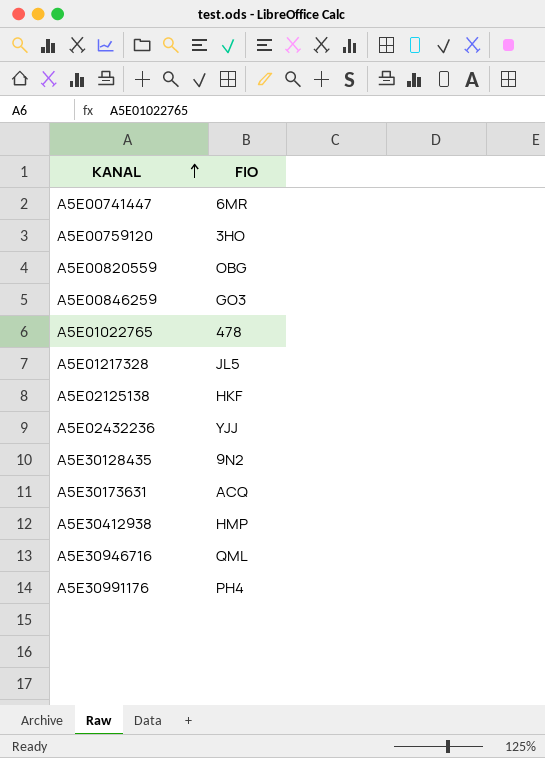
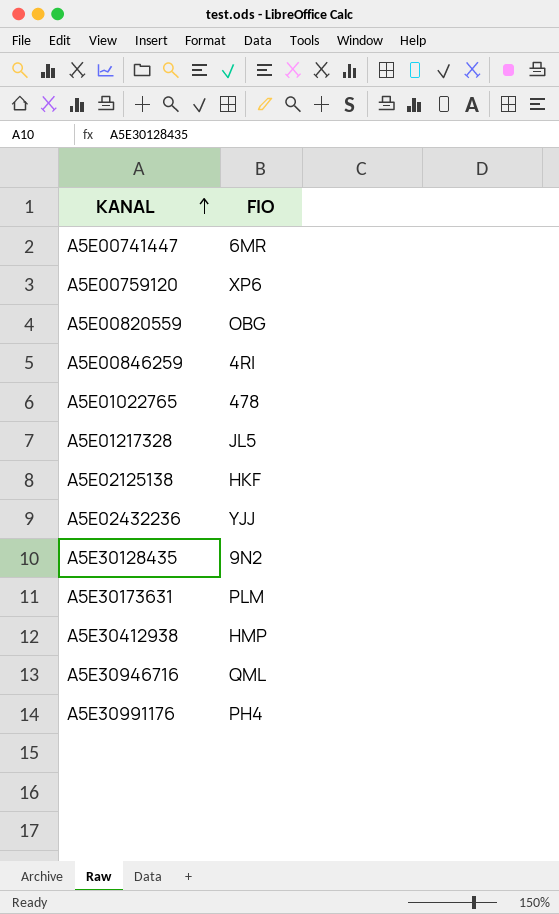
A5E00759120 | FIO: 3HO -> XP6
A5E00846259 | FIO: GO3 -> 4RI
A5E30173631 | FIO: ACQ -> PLM

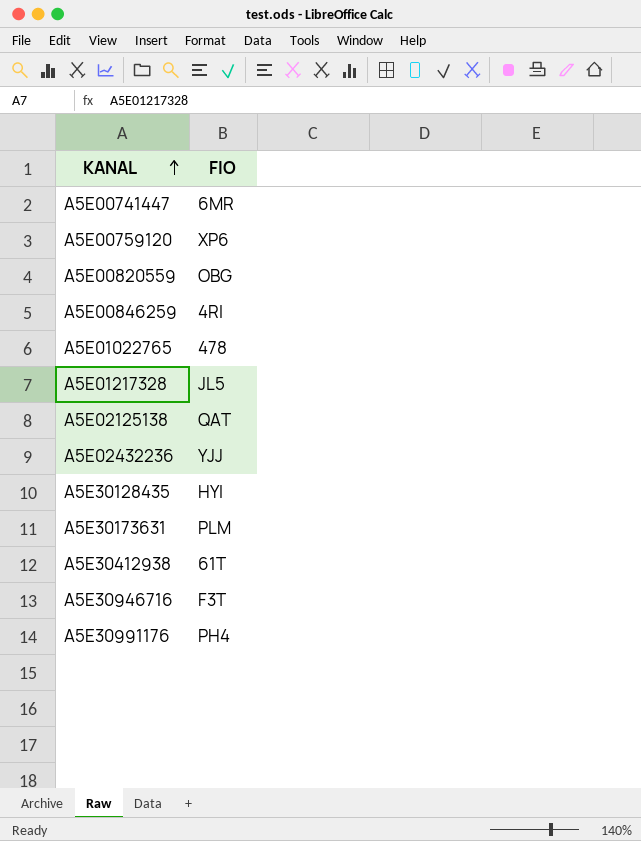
A5E02125138 | FIO: HKF -> QAT
A5E30128435 | FIO: 9N2 -> HYI
A5E30412938 | FIO: HMP -> 61T
A5E30946716 | FIO: QML -> F3T

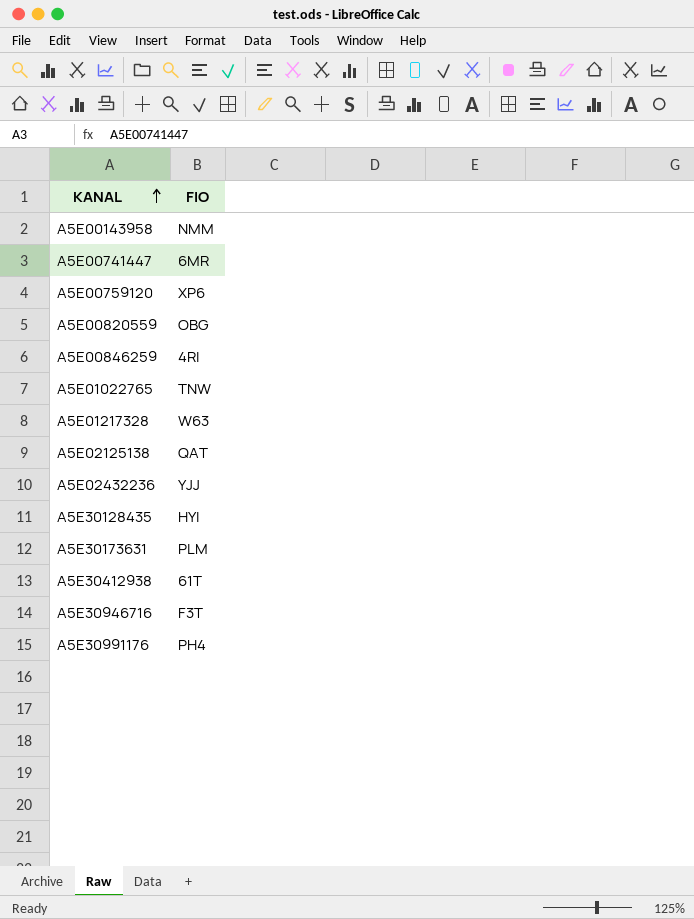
row A5E00143958: none -> NMM
A5E01022765 | FIO: 478 -> TNW
A5E01217328 | FIO: JL5 -> W63

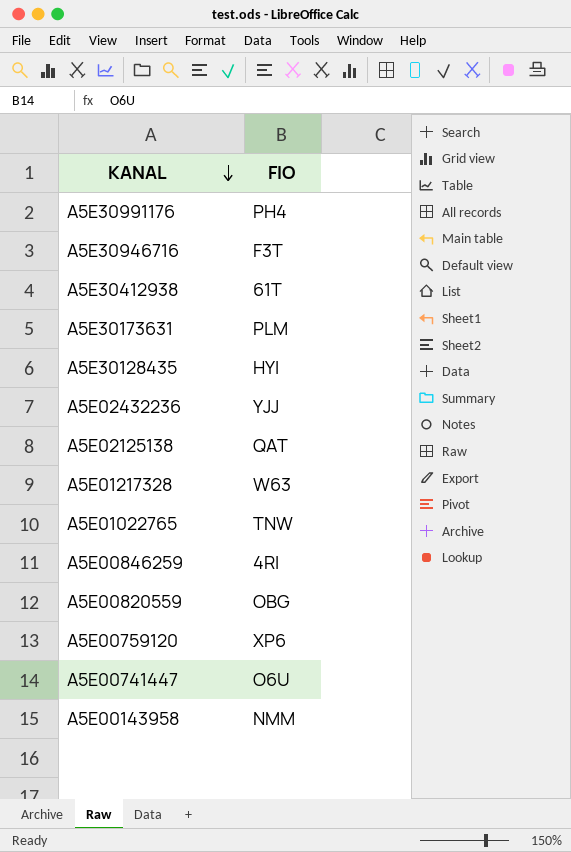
row order: KANAL ascending -> KANAL descending
A5E00741447 | FIO: 6MR -> O6U

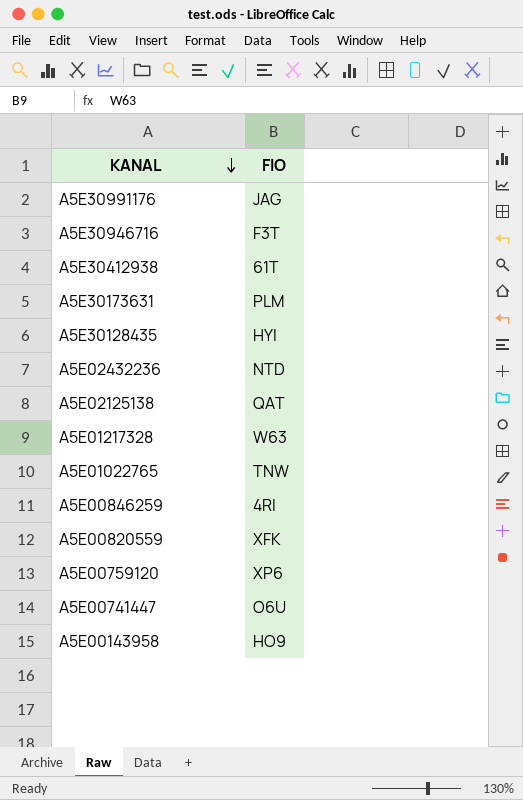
A5E30991176 | FIO: PH4 -> JAG
A5E02432236 | FIO: YJJ -> NTD
A5E00820559 | FIO: OBG -> XFK
A5E00143958 | FIO: NMM -> HO9

